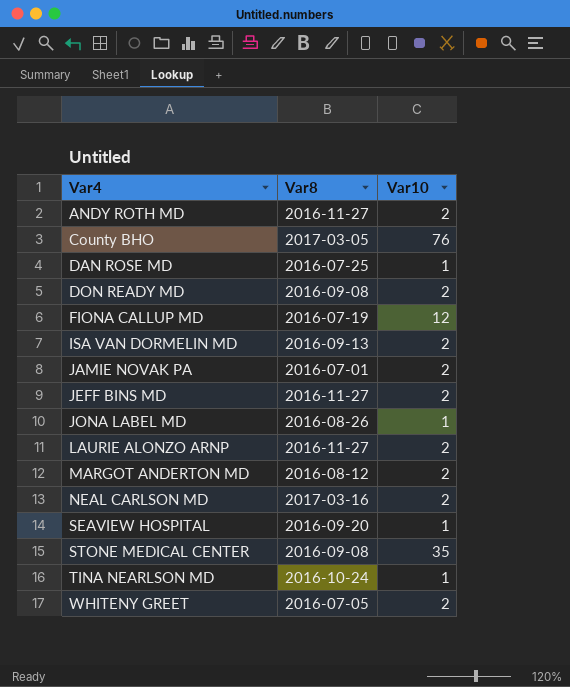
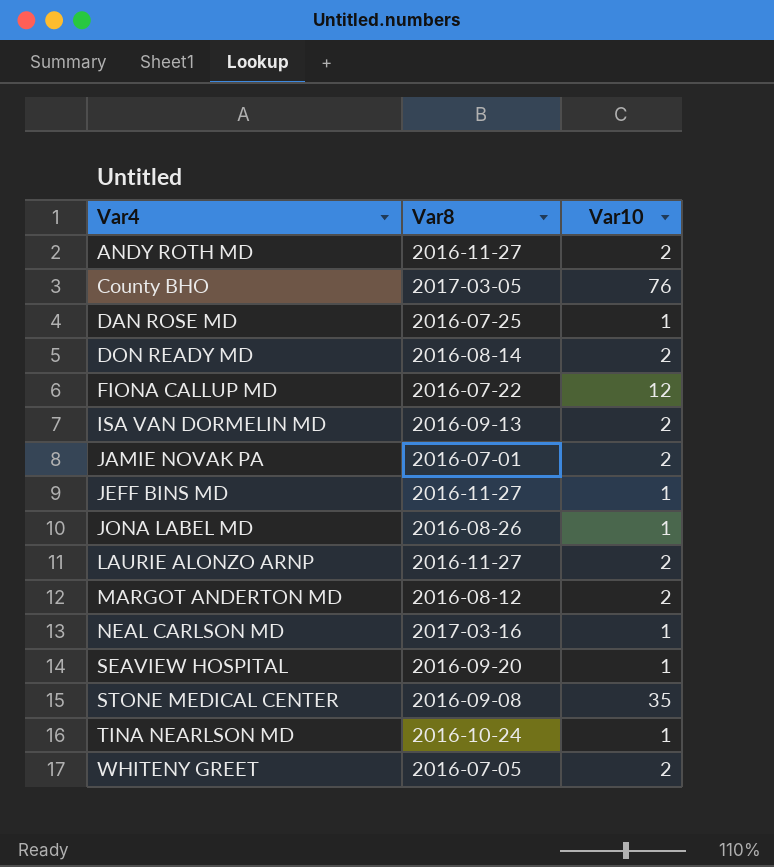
DON READY MD | Var8: 2016-09-08 -> 2016-08-14
FIONA CALLUP MD | Var8: 2016-07-19 -> 2016-07-22
JEFF BINS MD | Var10: 2 -> 1
NEAL CARLSON MD | Var10: 2 -> 1

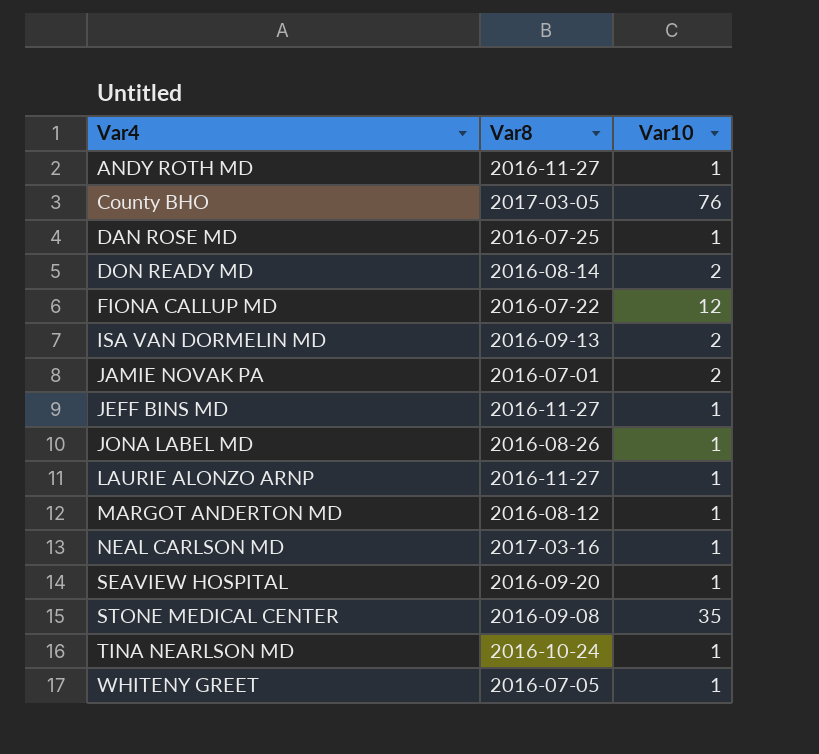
ANDY ROTH MD | Var10: 2 -> 1
LAURIE ALONZO ARNP | Var10: 2 -> 1
MARGOT ANDERTON MD | Var10: 2 -> 1
WHITENY GREET | Var10: 2 -> 1

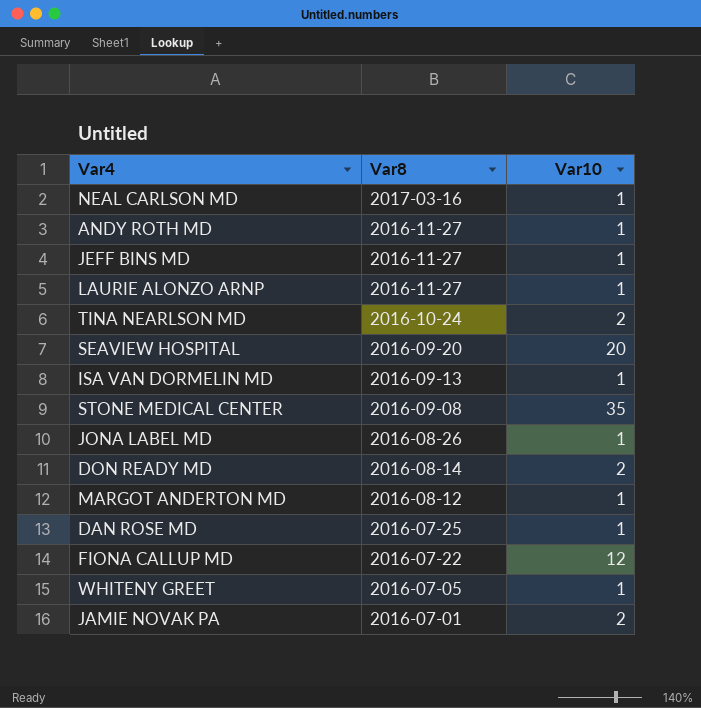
row order: Var4 ascending -> Var8 descending
row County BHO: 2017-03-05 | 76 -> none
TINA NEARLSON MD | Var10: 1 -> 2
SEAVIEW HOSPITAL | Var10: 1 -> 20
ISA VAN DORMELIN MD | Var10: 2 -> 1

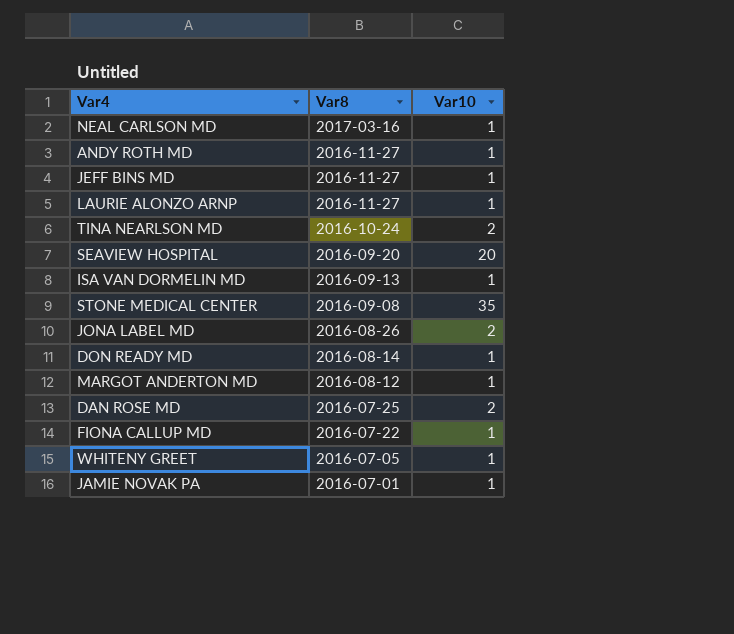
JONA LABEL MD | Var10: 1 -> 2
DON READY MD | Var10: 2 -> 1
DAN ROSE MD | Var10: 1 -> 2
FIONA CALLUP MD | Var10: 12 -> 1
JAMIE NOVAK PA | Var10: 2 -> 1

